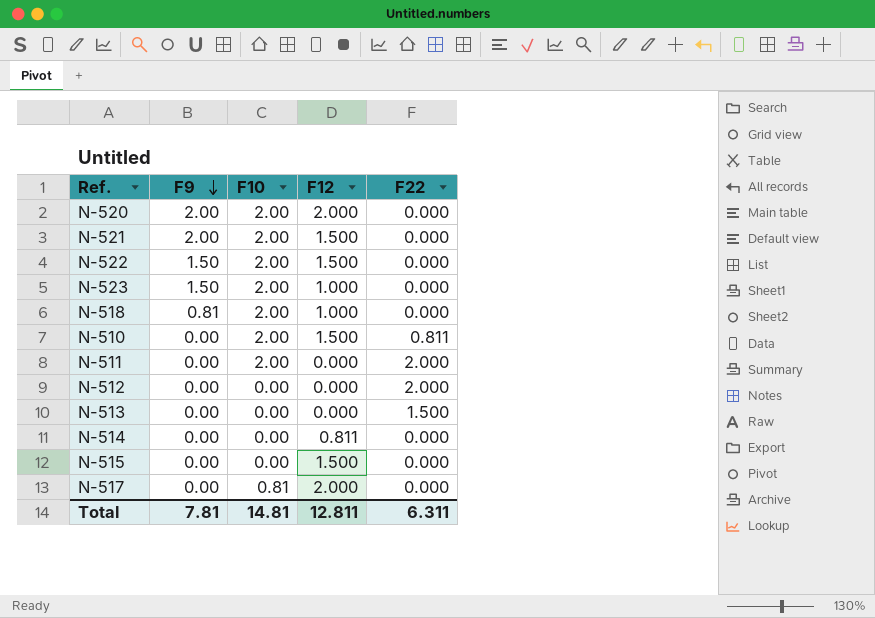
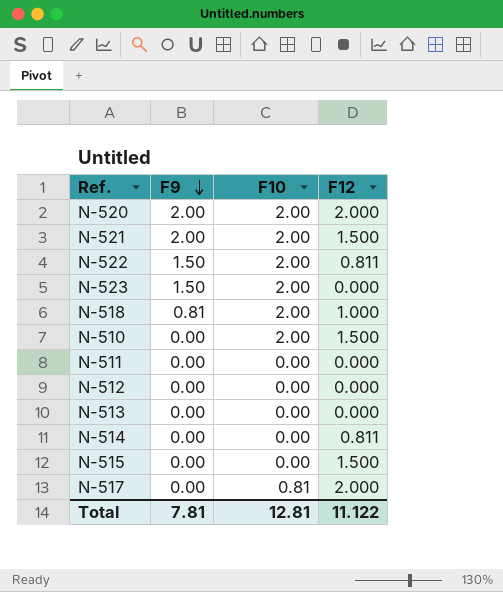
column F22 | position: 5 -> none
N-522 | F12: 1.500 -> 0.811
N-523 | F12: 1.000 -> 0.000
N-511 | F10: 2.00 -> 0.00
Total | F10: 14.81 -> 12.81
Total | F12: 12.811 -> 11.122

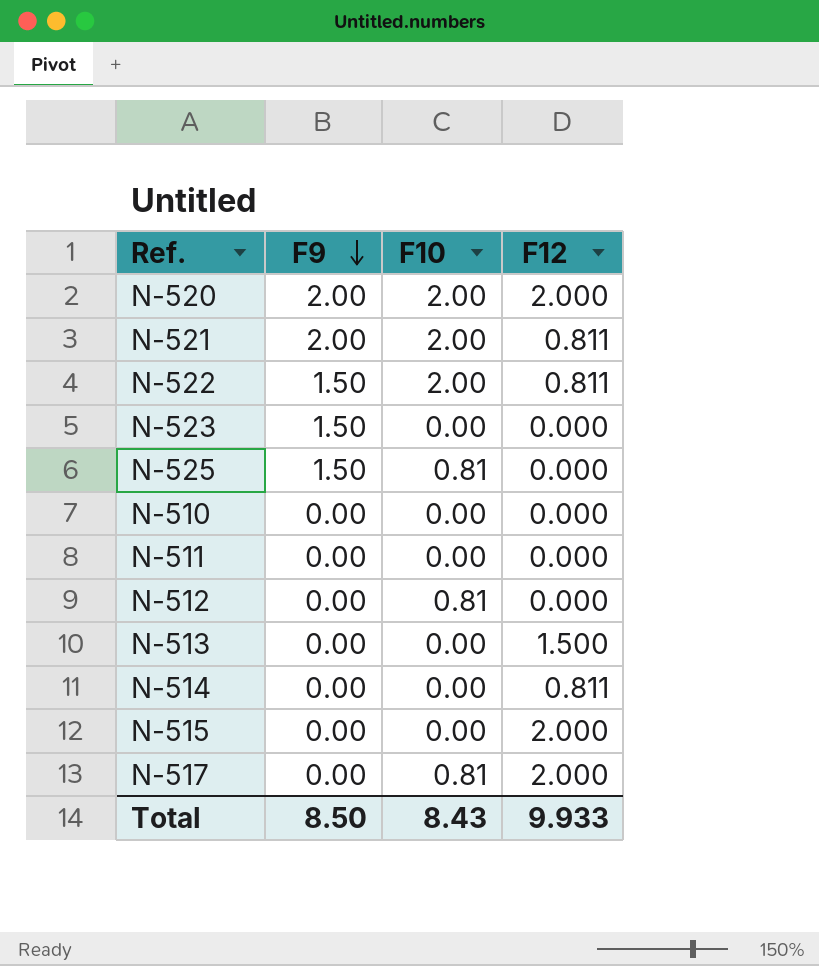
row N-518: 0.81 | 2.00 | 1.000 -> none
N-521 | F12: 1.500 -> 0.811
N-523 | F10: 2.00 -> 0.00
row N-525: none -> 1.50 | 0.81 | 0.000
N-510 | F10: 2.00 -> 0.00
N-510 | F12: 1.500 -> 0.000
N-512 | F10: 0.00 -> 0.81
N-513 | F12: 0.000 -> 1.500
N-515 | F12: 1.500 -> 2.000
Total | F9: 7.81 -> 8.50
Total | F10: 12.81 -> 8.43
Total | F12: 11.122 -> 9.933

